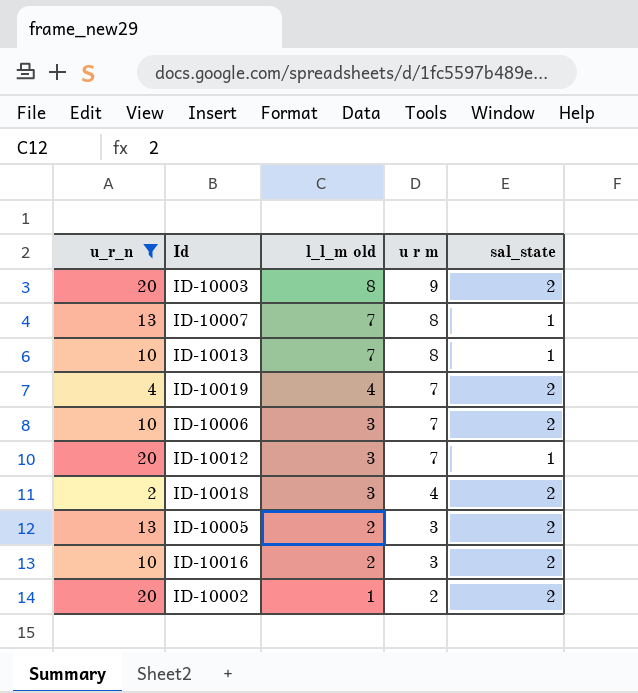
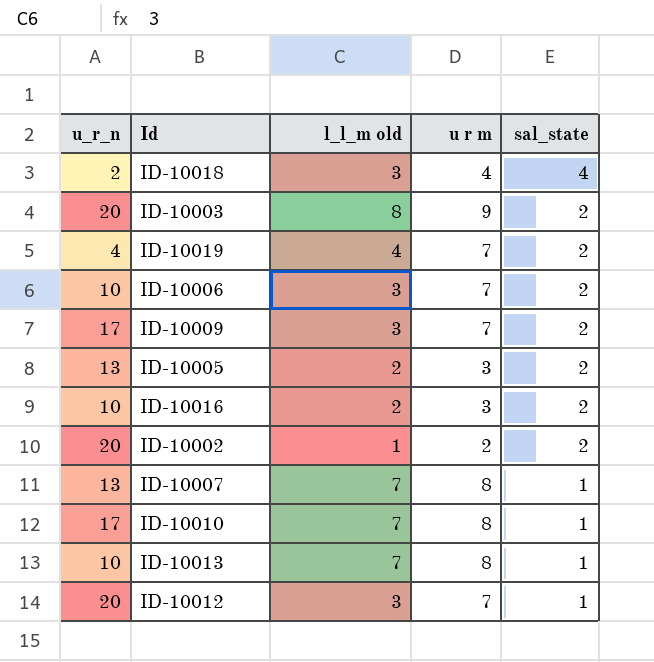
filter: u_r_n != 17 -> none
row order: l_l_m old descending -> sal_state descending
ID-10018 | sal_state: 2 -> 4

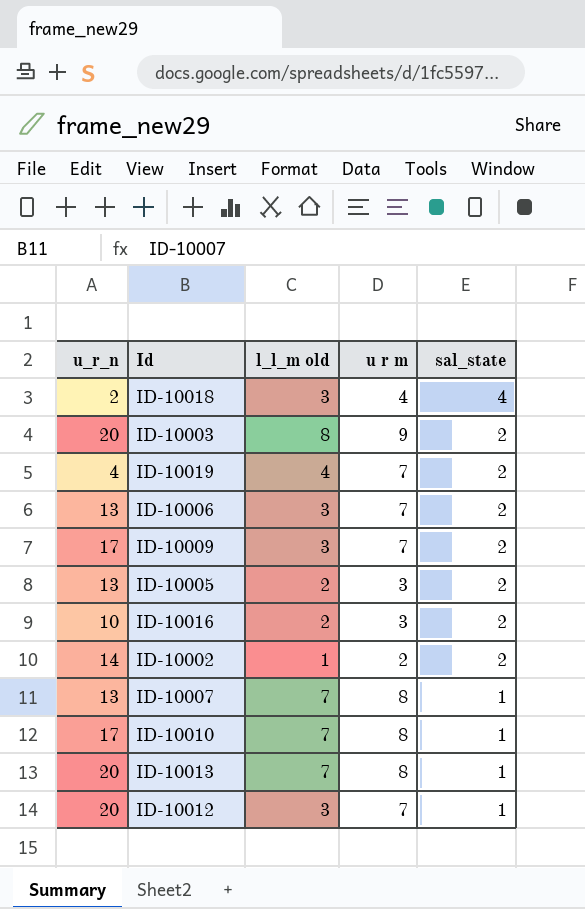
ID-10006 | u_r_n: 10 -> 13
ID-10002 | u_r_n: 20 -> 14
ID-10013 | u_r_n: 10 -> 20

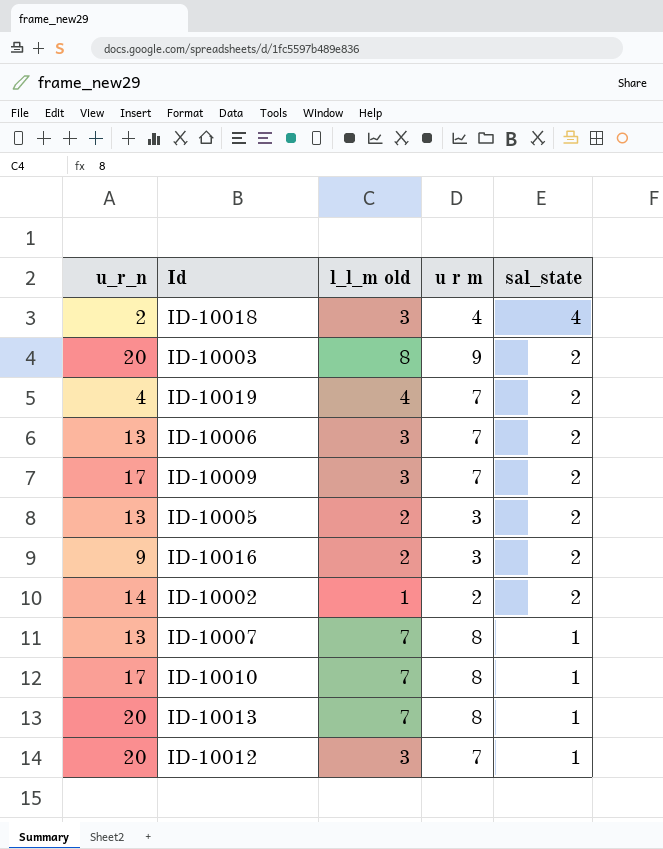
ID-10016 | u_r_n: 10 -> 9

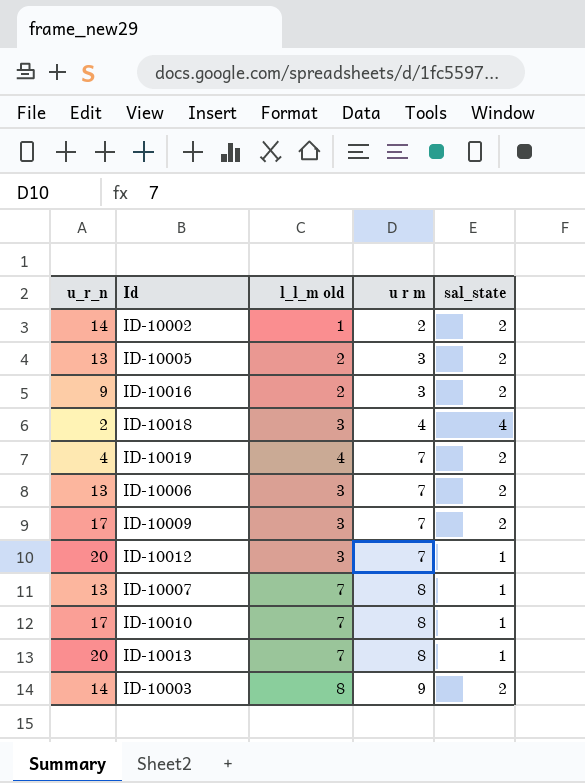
row order: sal_state descending -> u r m ascending
ID-10003 | u_r_n: 20 -> 14

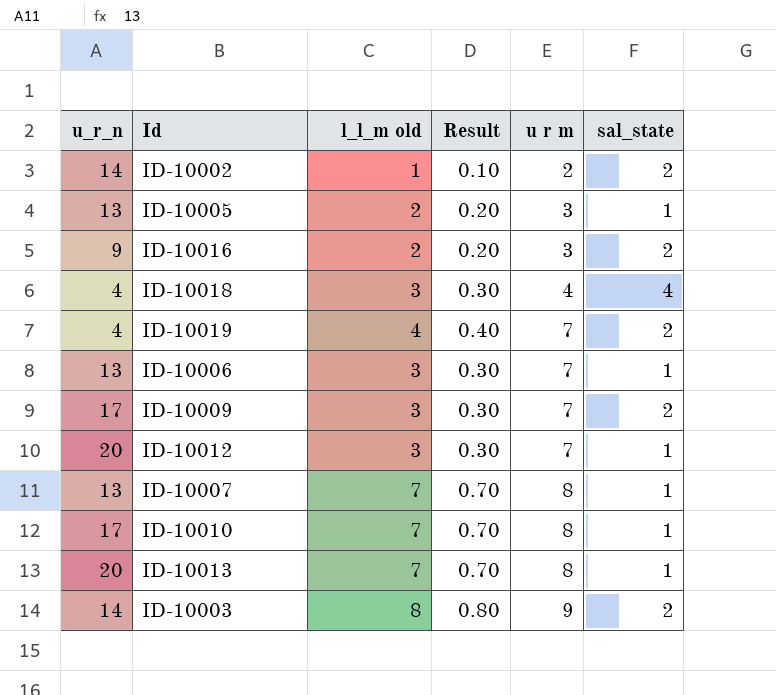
column Result | formula: none -> [l_l_m old] * 0.1
ID-10005 | sal_state: 2 -> 1
ID-10018 | u_r_n: 2 -> 4
ID-10006 | sal_state: 2 -> 1

